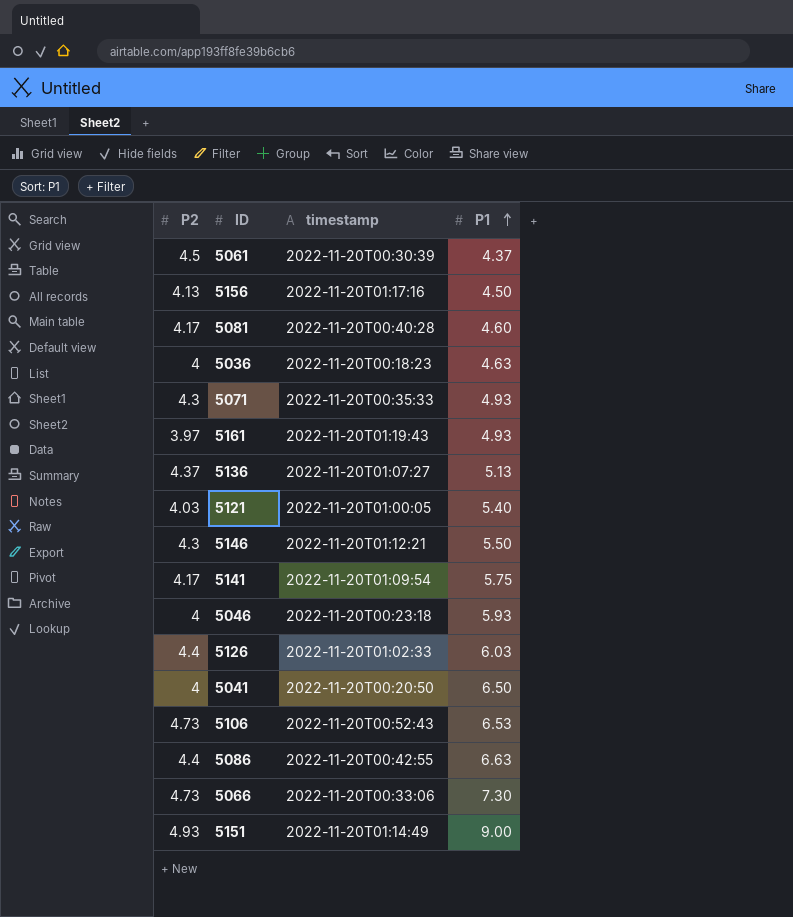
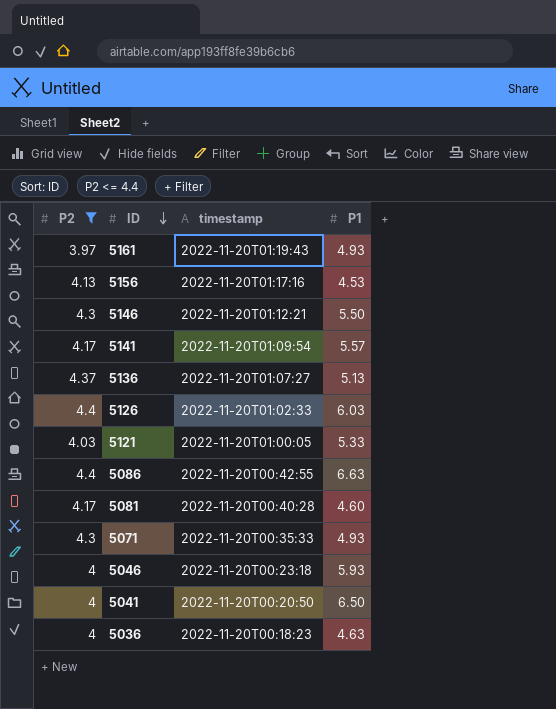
filter: none -> P2 <= 4.4
row order: P1 ascending -> ID descending
5156 | P1: 4.50 -> 4.53
5141 | P1: 5.75 -> 5.57
5121 | P1: 5.40 -> 5.33

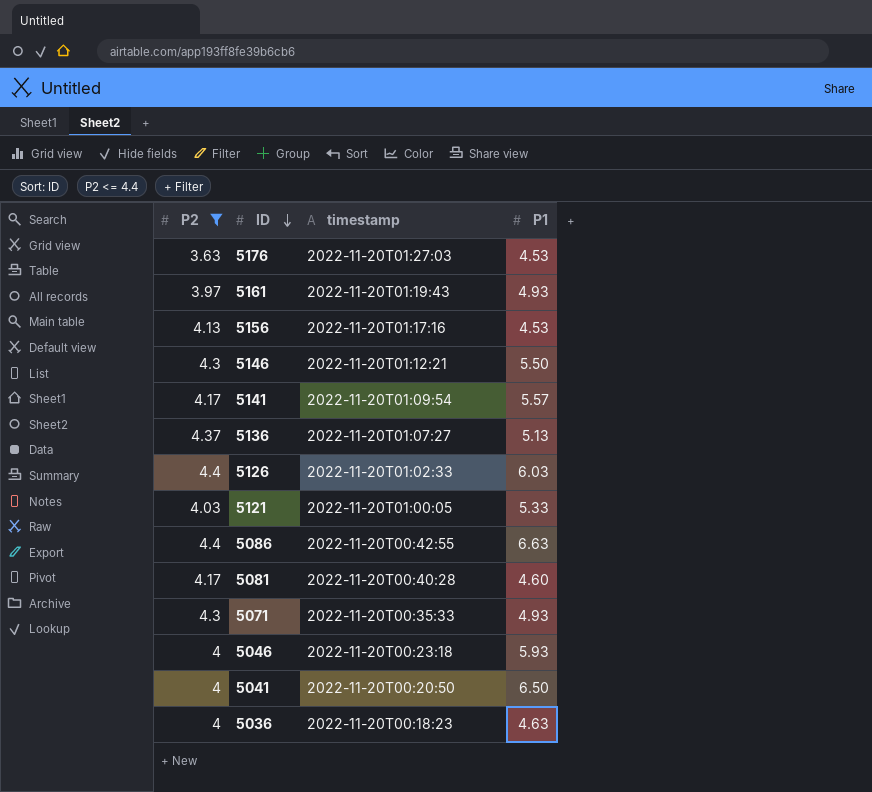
row 5176: none -> 3.63 | 2022-11-20T01:27:03 | 4.53

